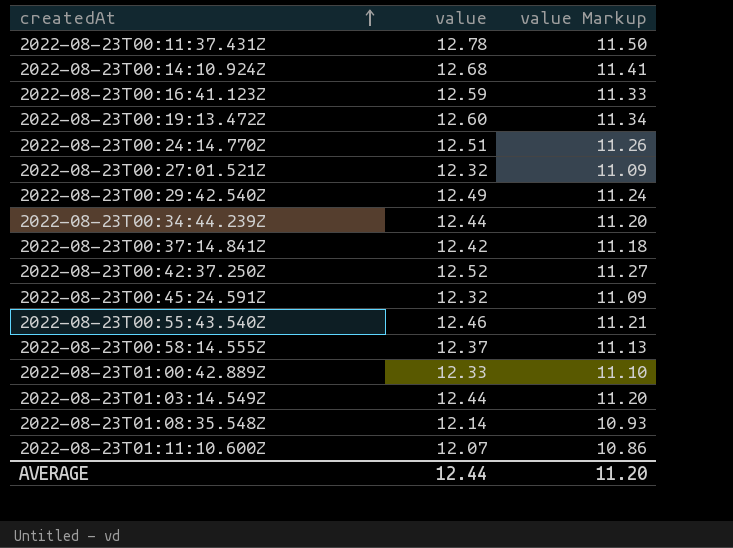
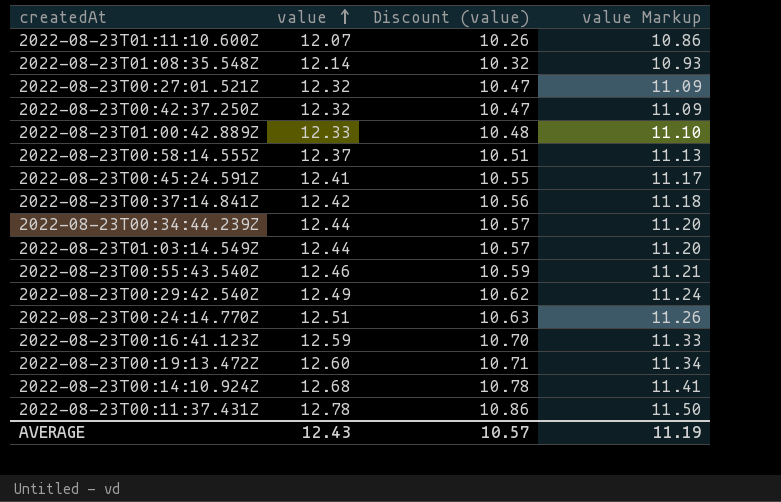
row order: createdAt ascending -> value ascending
column Discount (value) | formula: none -> [value] * 0.85
2022-08-23T00:42:37.250Z | value: 12.52 -> 12.32
2022-08-23T00:42:37.250Z | value Markup: 11.27 -> 11.09
2022-08-23T00:45:24.591Z | value: 12.32 -> 12.41
2022-08-23T00:45:24.591Z | value Markup: 11.09 -> 11.17
AVERAGE | value: 12.44 -> 12.43
AVERAGE | value Markup: 11.20 -> 11.19

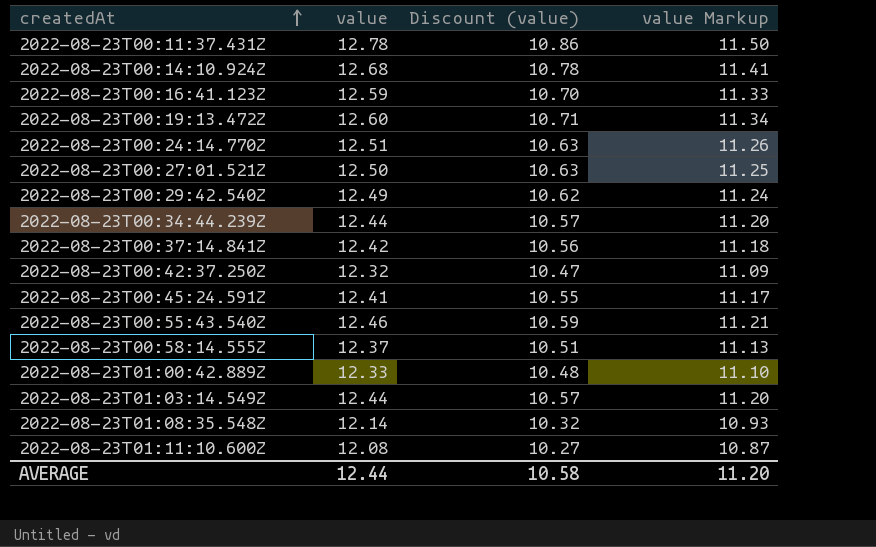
row order: value ascending -> createdAt ascending
2022-08-23T00:27:01.521Z | value: 12.32 -> 12.50
2022-08-23T00:27:01.521Z | Discount (value): 10.47 -> 10.63
2022-08-23T00:27:01.521Z | value Markup: 11.09 -> 11.25
2022-08-23T01:11:10.600Z | value: 12.07 -> 12.08
2022-08-23T01:11:10.600Z | Discount (value): 10.26 -> 10.27
2022-08-23T01:11:10.600Z | value Markup: 10.86 -> 10.87
AVERAGE | value: 12.43 -> 12.44
AVERAGE | Discount (value): 10.57 -> 10.58
AVERAGE | value Markup: 11.19 -> 11.20

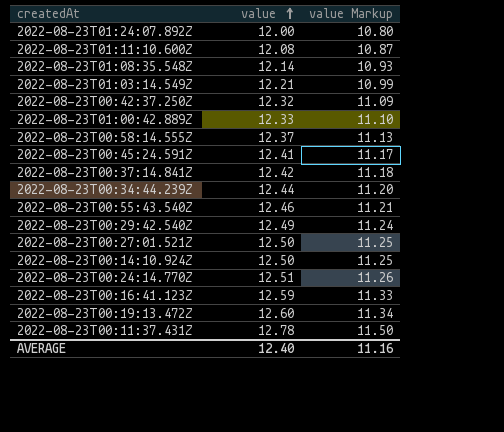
row order: createdAt ascending -> value ascending
column Discount (value) | formula: [value] * 0.85 -> none
row 2022-08-23T01:24:07.892Z: none -> 12.00 | 10.80
2022-08-23T01:03:14.549Z | value: 12.44 -> 12.21
2022-08-23T01:03:14.549Z | value Markup: 11.20 -> 10.99
2022-08-23T00:14:10.924Z | value: 12.68 -> 12.50
2022-08-23T00:14:10.924Z | value Markup: 11.41 -> 11.25
AVERAGE | value: 12.44 -> 12.40
AVERAGE | value Markup: 11.20 -> 11.16

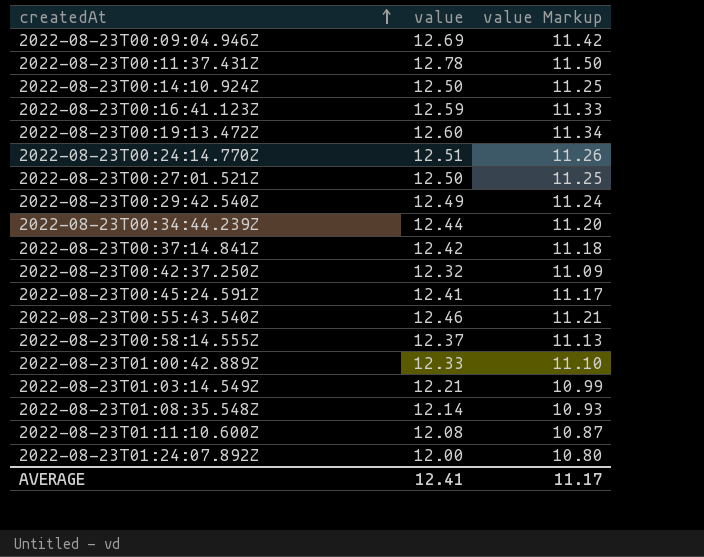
row order: value ascending -> createdAt ascending
row 2022-08-23T00:09:04.946Z: none -> 12.69 | 11.42
AVERAGE | value: 12.40 -> 12.41
AVERAGE | value Markup: 11.16 -> 11.17

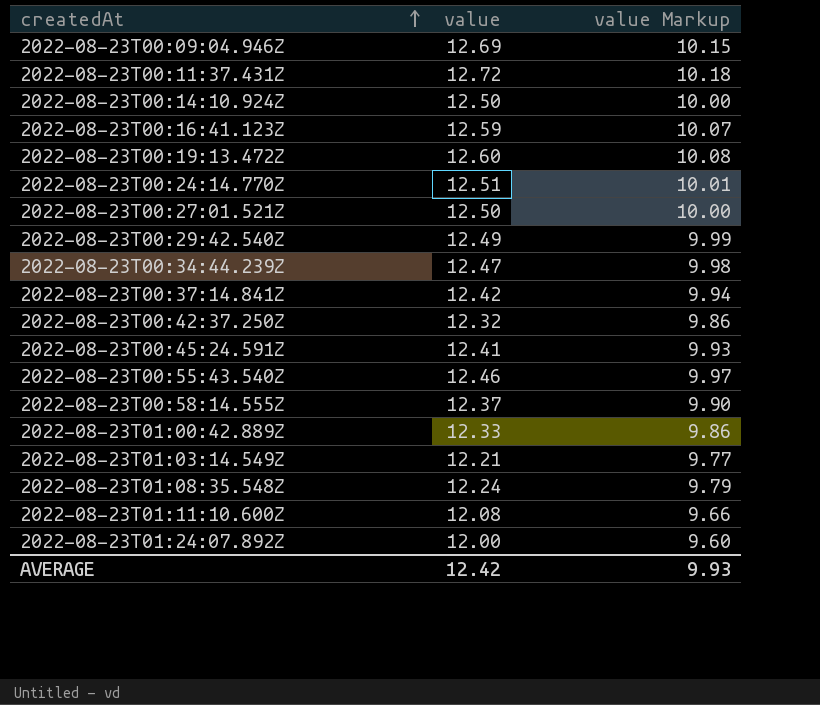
column value Markup | formula: [value] * 0.9 -> [value] * 0.8
2022-08-23T00:11:37.431Z | value: 12.78 -> 12.72
2022-08-23T00:34:44.239Z | value: 12.44 -> 12.47
2022-08-23T01:08:35.548Z | value: 12.14 -> 12.24
AVERAGE | value: 12.41 -> 12.42
AVERAGE | value Markup: 11.17 -> 9.93

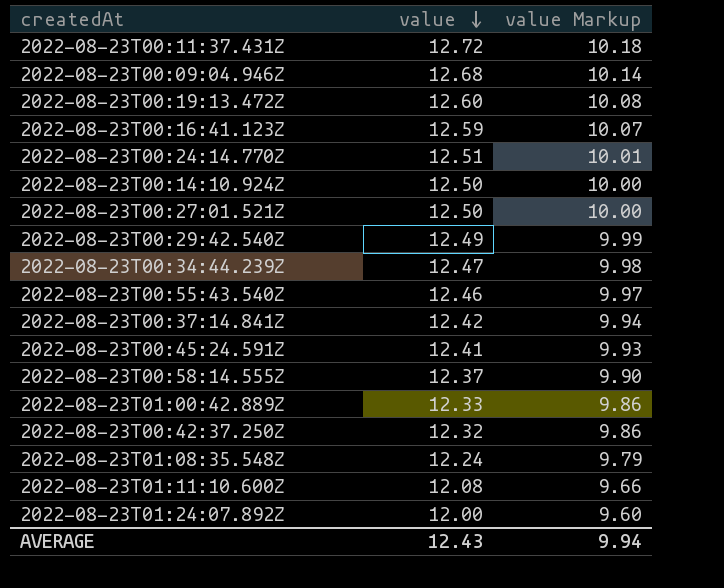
row order: createdAt ascending -> value descending
row 2022-08-23T01:03:14.549Z: 12.21 | 9.77 -> none
2022-08-23T00:09:04.946Z | value: 12.69 -> 12.68
2022-08-23T00:09:04.946Z | value Markup: 10.15 -> 10.14
AVERAGE | value: 12.42 -> 12.43
AVERAGE | value Markup: 9.93 -> 9.94

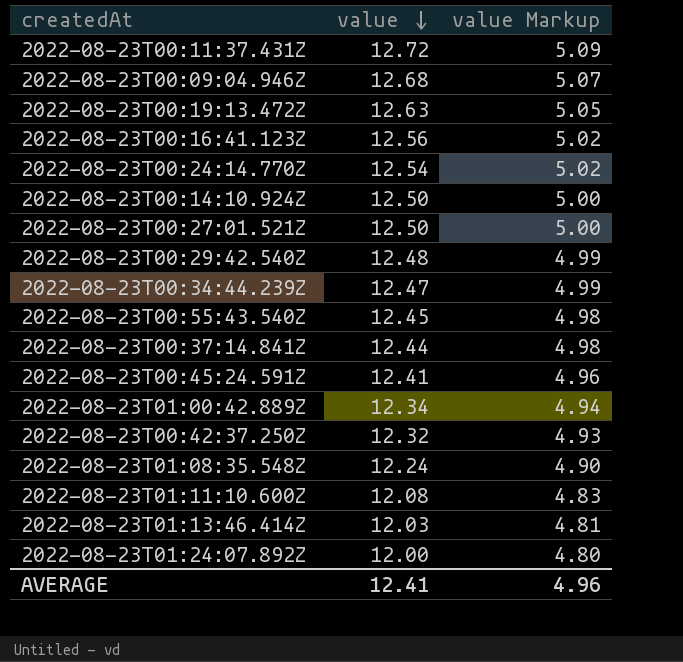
column value Markup | formula: [value] * 0.8 -> [value] * 0.4
row 2022-08-23T00:58:14.555Z: 12.37 | 9.90 -> none
2022-08-23T00:19:13.472Z | value: 12.60 -> 12.63
2022-08-23T00:16:41.123Z | value: 12.59 -> 12.56
2022-08-23T00:24:14.770Z | value: 12.51 -> 12.54
2022-08-23T00:29:42.540Z | value: 12.49 -> 12.48
2022-08-23T00:55:43.540Z | value: 12.46 -> 12.45
2022-08-23T00:37:14.841Z | value: 12.42 -> 12.44
2022-08-23T01:00:42.889Z | value: 12.33 -> 12.34
row 2022-08-23T01:13:46.414Z: none -> 12.03 | 4.81
AVERAGE | value: 12.43 -> 12.41
AVERAGE | value Markup: 9.94 -> 4.96

